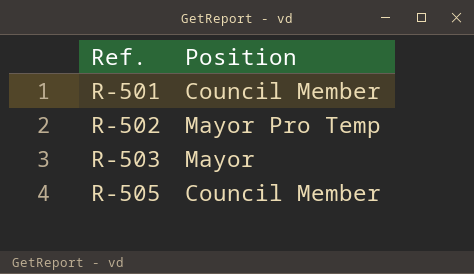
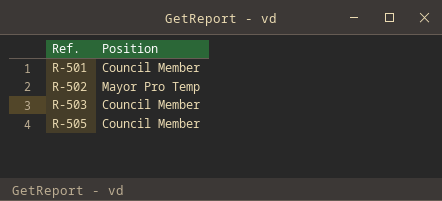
R-503 | Position: Mayor -> Council Member

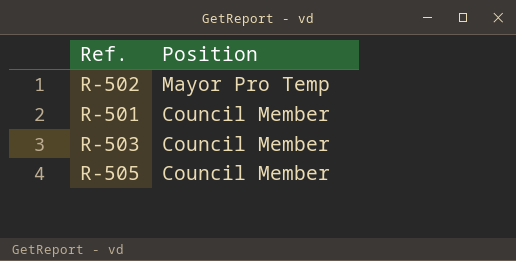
row order: Ref. ascending -> Position descending

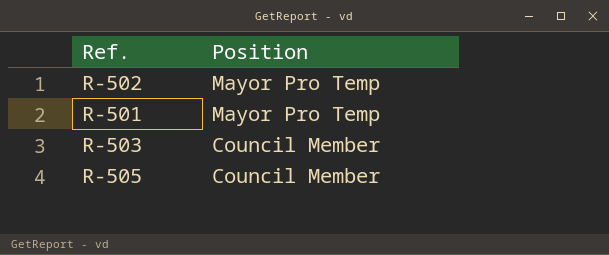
R-501 | Position: Council Member -> Mayor Pro Temp

